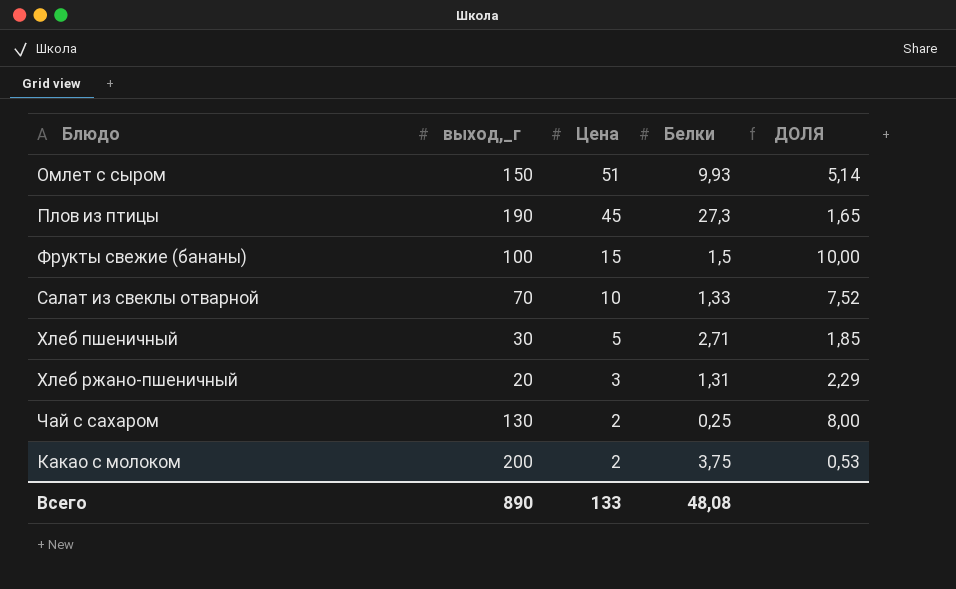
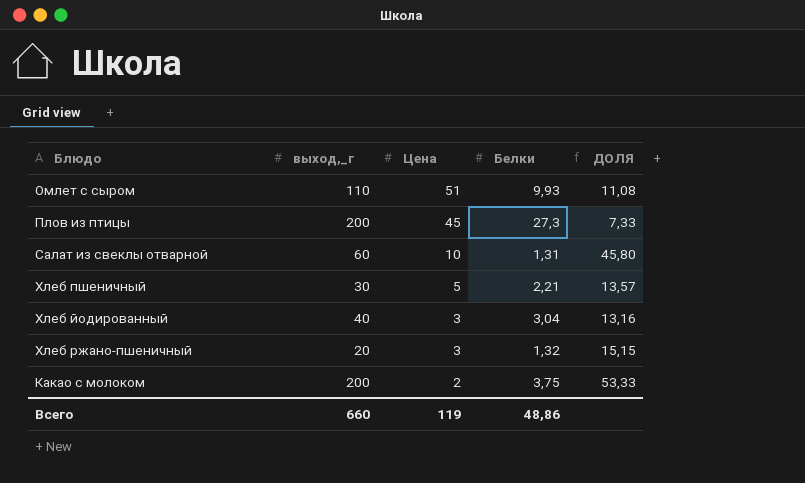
column ДОЛЯ | formula: [Цена] / [Белки] -> [выход,_г] / [Белки]
row Фрукты свежие (бананы): 100 | 15 | 1,5 | 10,00 -> none
row Чай с сахаром: 130 | 2 | 0,25 | 8,00 -> none
Омлет с сыром | выход,_г: 150 -> 110
Плов из птицы | выход,_г: 190 -> 200
Салат из свеклы отварной | выход,_г: 70 -> 60
Салат из свеклы отварной | Белки: 1,33 -> 1,31
Хлеб пшеничный | Белки: 2,71 -> 2,21
row Хлеб йодированный: none -> 40 | 3 | 3,04 | 13,16
Хлеб ржано-пшеничный | Белки: 1,31 -> 1,32
Всего | выход,_г: 890 -> 660
Всего | Цена: 133 -> 119
Всего | Белки: 48,08 -> 48,86

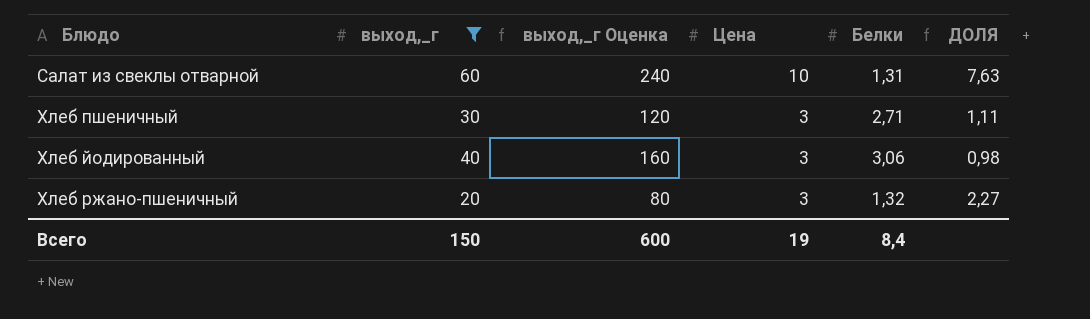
filter: none -> выход,_г <= 60
column выход,_г Оценка | formula: none -> [выход,_г] * 4
column ДОЛЯ | formula: [выход,_г] / [Белки] -> [Цена] / [Белки]
Хлеб пшеничный | Цена: 5 -> 3
Хлеб пшеничный | Белки: 2,21 -> 2,71
Хлеб йодированный | Белки: 3,04 -> 3,06
Всего | выход,_г: 660 -> 150
Всего | Цена: 119 -> 19
Всего | Белки: 48,86 -> 8,4

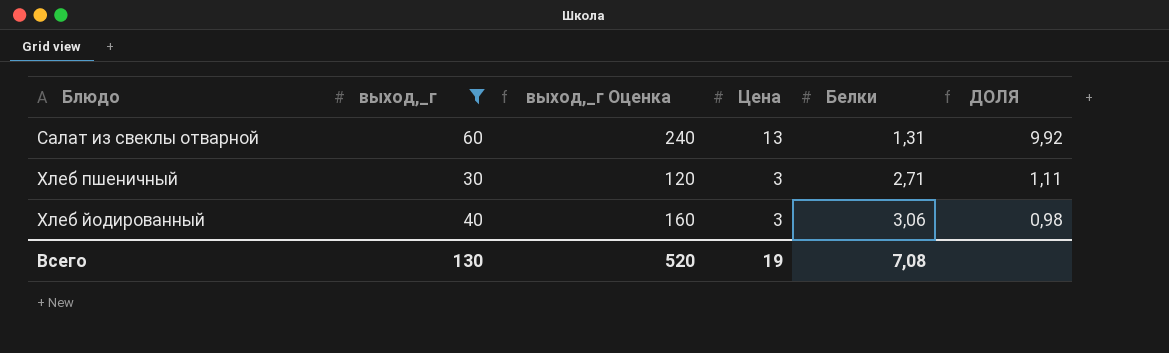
row Хлеб ржано-пшеничный: 20 | 80 | 3 | 1,32 | 2,27 -> none
Салат из свеклы отварной | Цена: 10 -> 13
Салат из свеклы отварной | ДОЛЯ: 7,63 -> 9,92
Всего | выход,_г: 150 -> 130
Всего | выход,_г Оценка: 600 -> 520
Всего | Белки: 8,4 -> 7,08

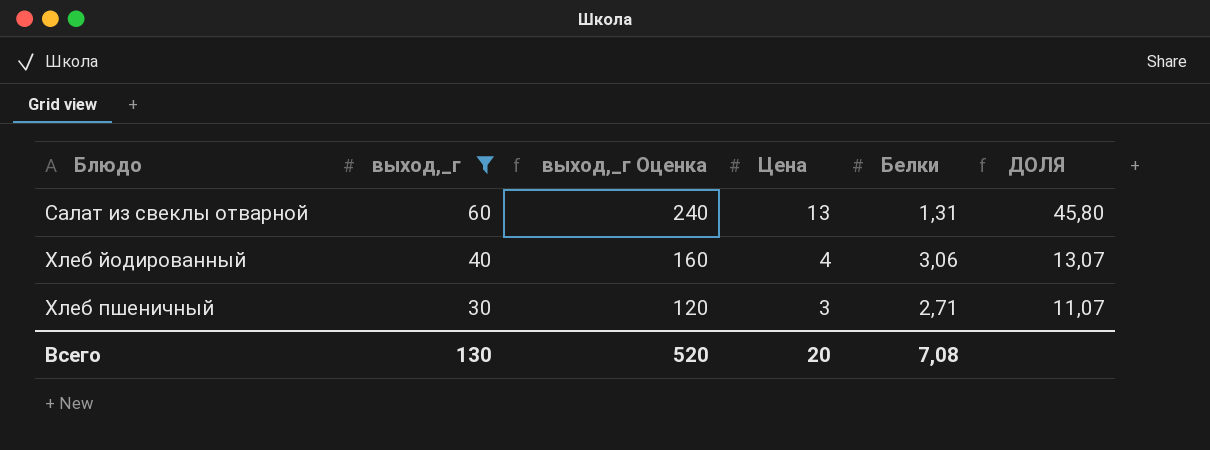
row order: Цена descending -> Блюдо ascending
column ДОЛЯ | formula: [Цена] / [Белки] -> [выход,_г] / [Белки]
Хлеб йодированный | Цена: 3 -> 4
Всего | Цена: 19 -> 20

